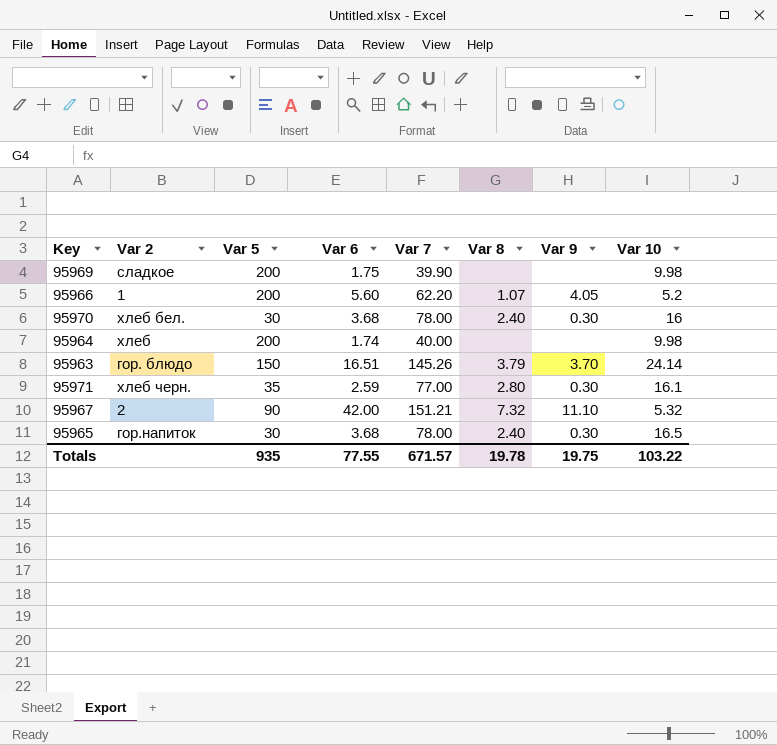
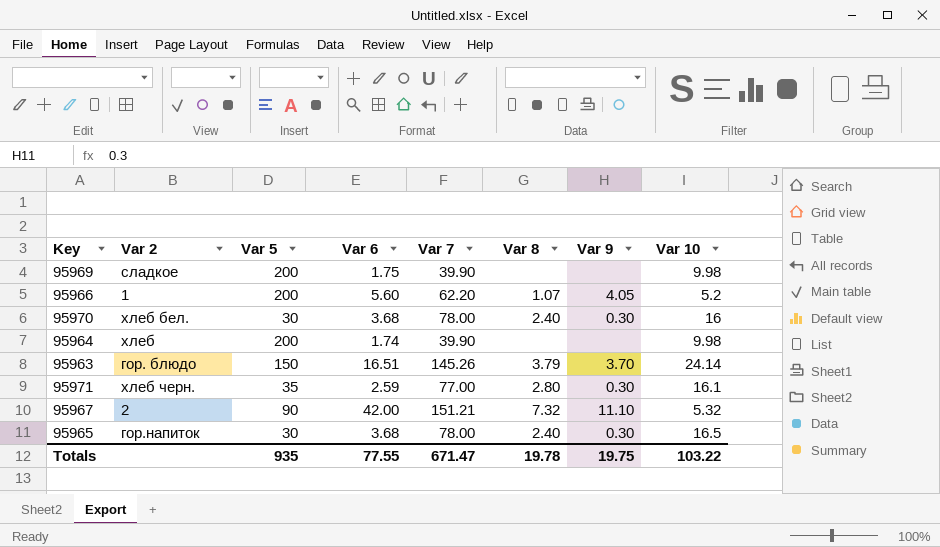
95964 | Var 7: 40.00 -> 39.90
Totals | Var 7: 671.57 -> 671.47

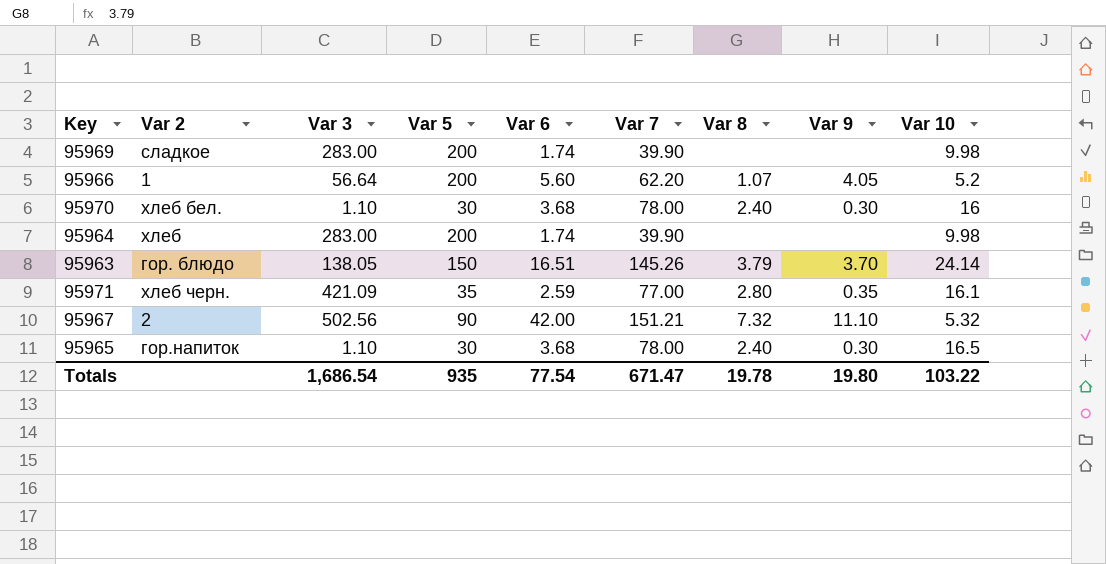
column Var 3 | position: none -> 3
95969 | Var 6: 1.75 -> 1.74
95971 | Var 9: 0.30 -> 0.35
Totals | Var 6: 77.55 -> 77.54
Totals | Var 9: 19.75 -> 19.80

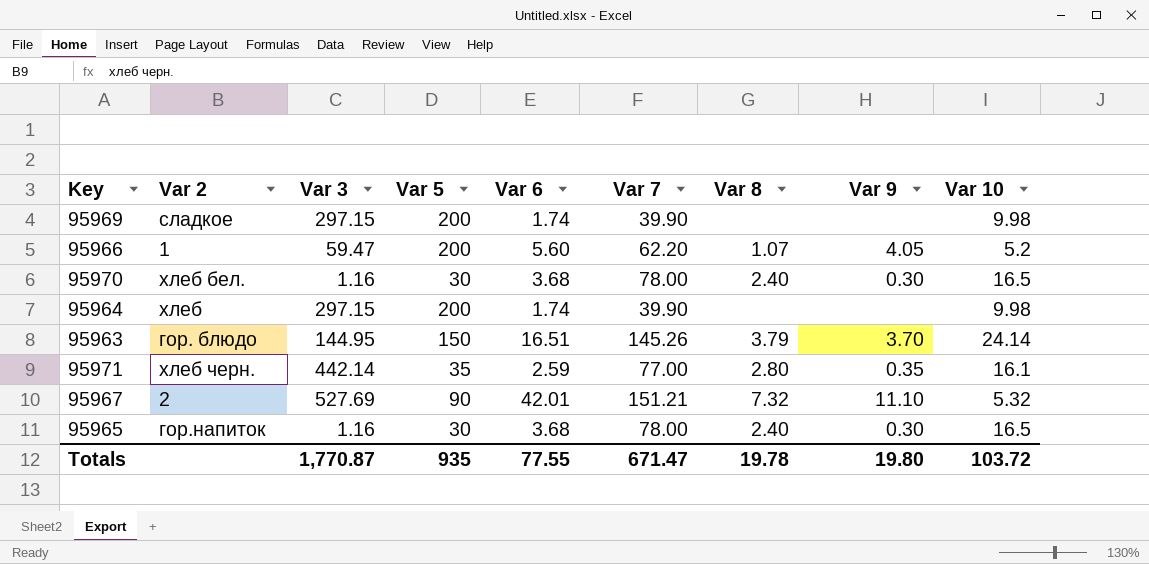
95969 | Var 3: 283.00 -> 297.15
95966 | Var 3: 56.64 -> 59.47
95970 | Var 3: 1.10 -> 1.16
95970 | Var 10: 16 -> 16.5
95964 | Var 3: 283.00 -> 297.15
95963 | Var 3: 138.05 -> 144.95
95971 | Var 3: 421.09 -> 442.14
95967 | Var 3: 502.56 -> 527.69
95967 | Var 6: 42.00 -> 42.01
95965 | Var 3: 1.10 -> 1.16
Totals | Var 3: 1,686.54 -> 1,770.87
Totals | Var 6: 77.54 -> 77.55
Totals | Var 10: 103.22 -> 103.72

